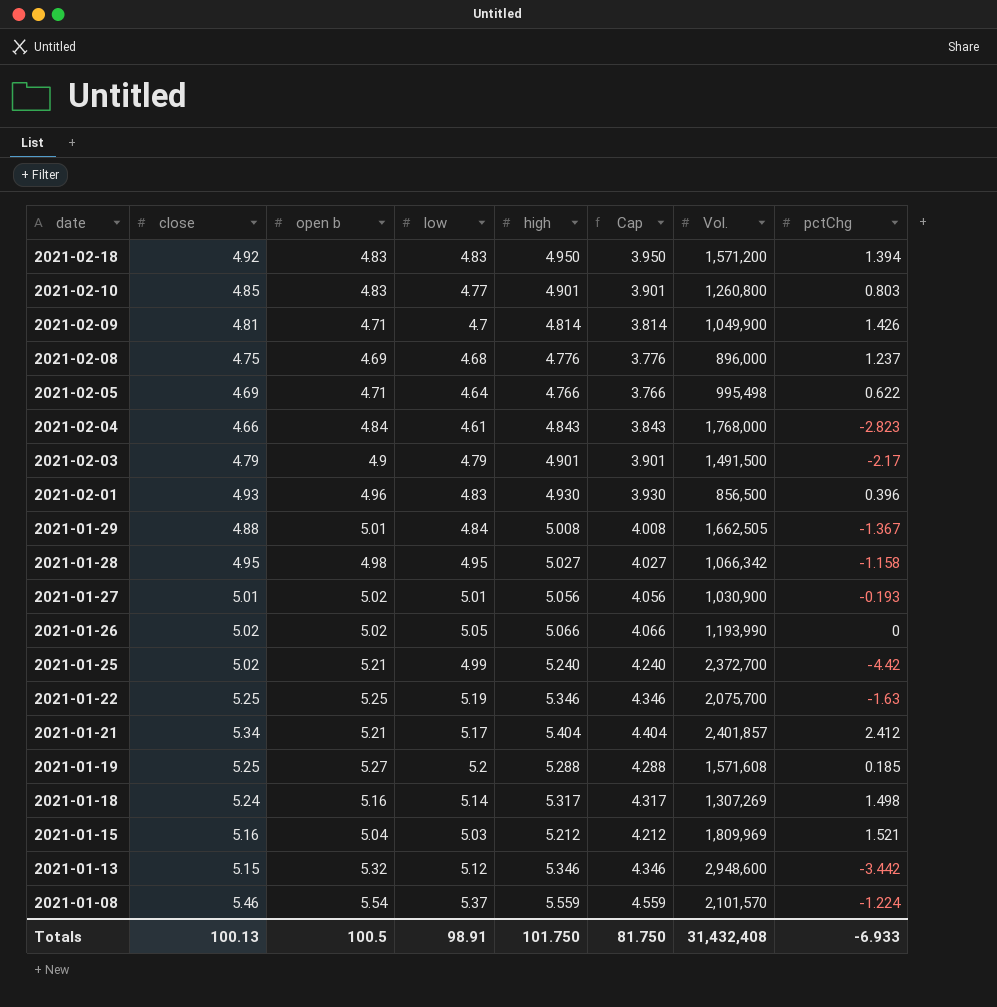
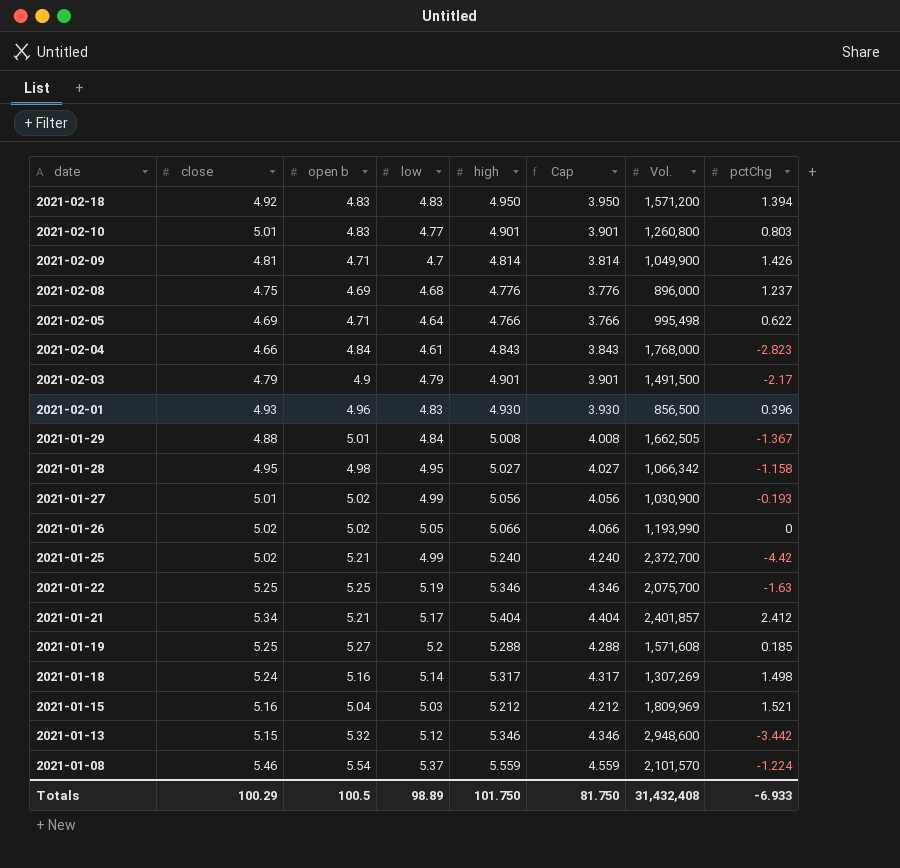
2021-02-10 | close: 4.85 -> 5.01
2021-01-27 | low: 5.01 -> 4.99
Totals | close: 100.13 -> 100.29
Totals | low: 98.91 -> 98.89

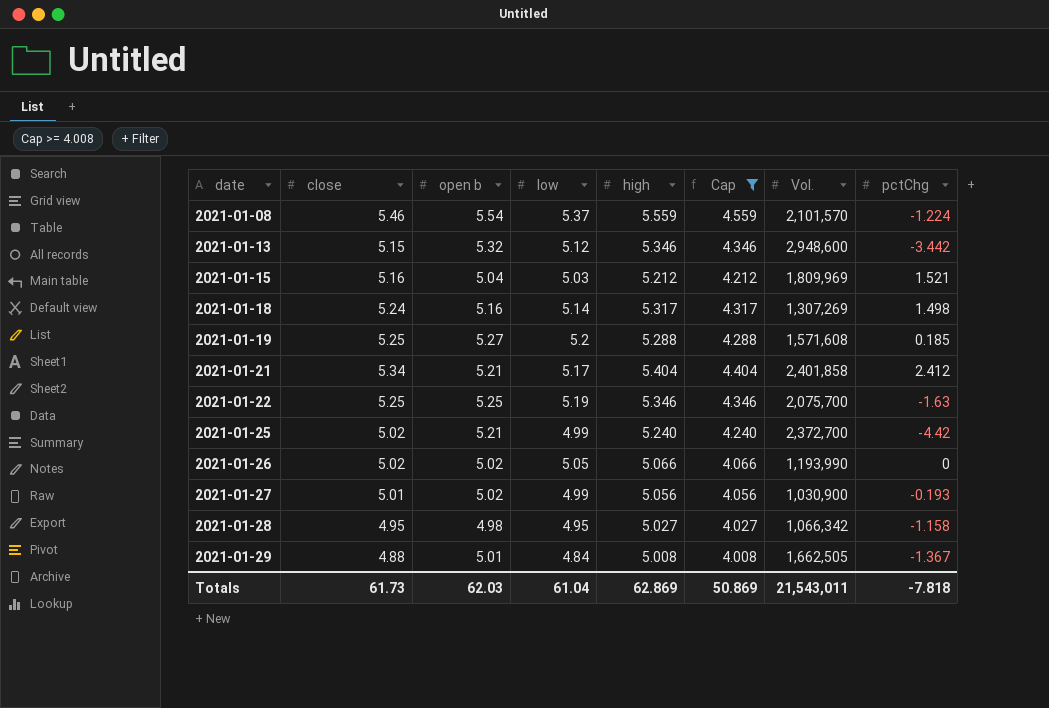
filter: none -> Cap >= 4.008
row order: date descending -> date ascending
2021-01-21 | Vol.: 2,401,857 -> 2,401,858
Totals | close: 100.29 -> 61.73
Totals | open b: 100.5 -> 62.03
Totals | low: 98.89 -> 61.04
Totals | high: 101.750 -> 62.869
Totals | Cap: 81.750 -> 50.869
Totals | Vol.: 31,432,408 -> 21,543,011
Totals | pctChg: -6.933 -> -7.818

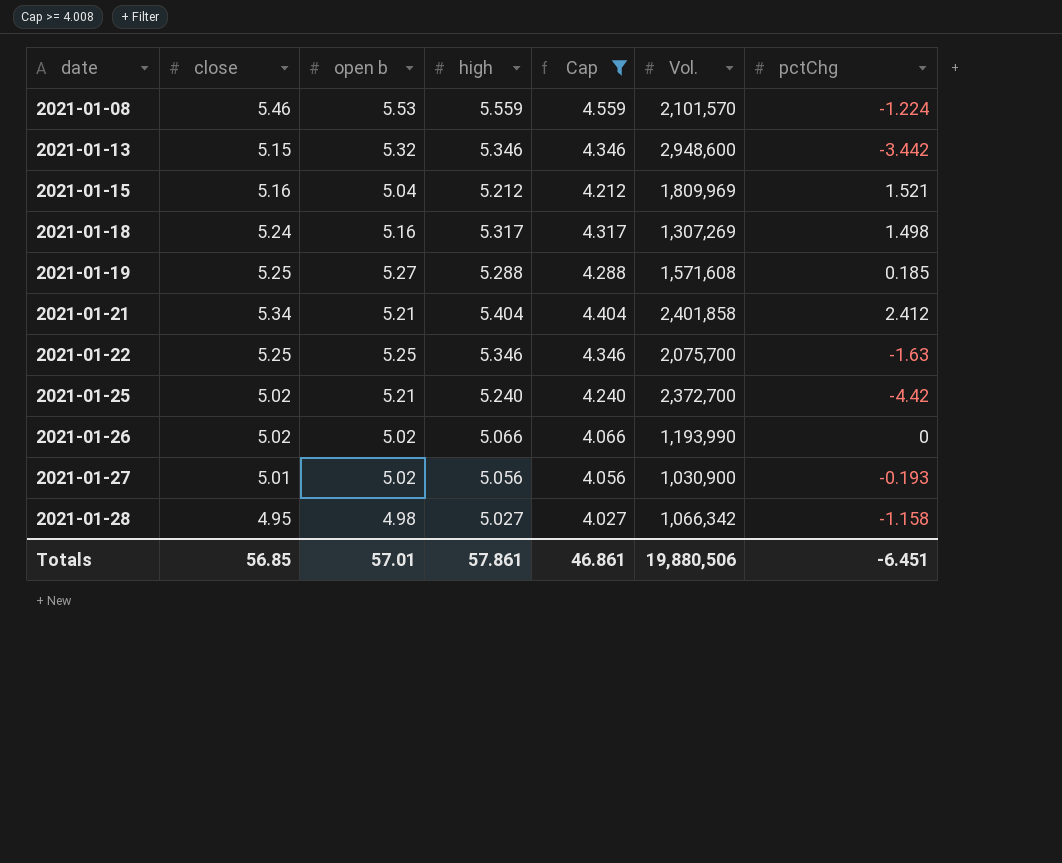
column low | position: 4 -> none
row 2021-01-29: 4.88 | 5.01 | 4.84 | 5.008 | 4.008 | 1,662,505 | -1.367 -> none
2021-01-08 | open b: 5.54 -> 5.53
Totals | close: 61.73 -> 56.85
Totals | open b: 62.03 -> 57.01
Totals | high: 62.869 -> 57.861
Totals | Cap: 50.869 -> 46.861
Totals | Vol.: 21,543,011 -> 19,880,506
Totals | pctChg: -7.818 -> -6.451

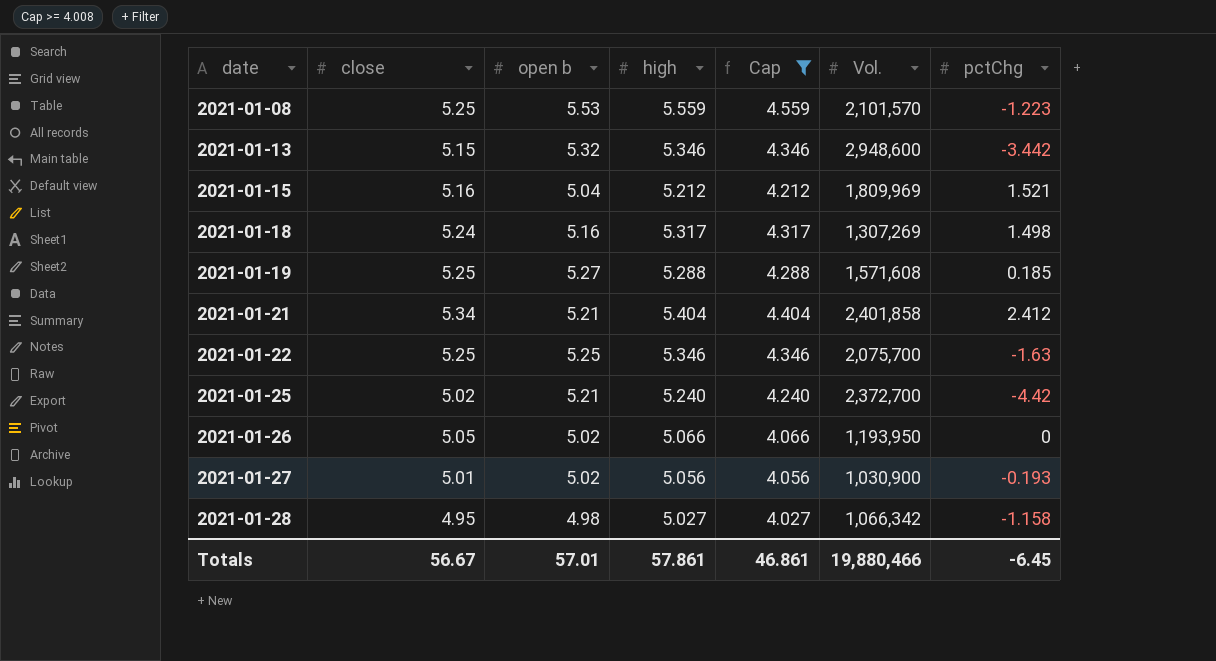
2021-01-08 | close: 5.46 -> 5.25
2021-01-08 | pctChg: -1.224 -> -1.223
2021-01-26 | close: 5.02 -> 5.05
2021-01-26 | Vol.: 1,193,990 -> 1,193,950
Totals | close: 56.85 -> 56.67
Totals | Vol.: 19,880,506 -> 19,880,466
Totals | pctChg: -6.451 -> -6.45

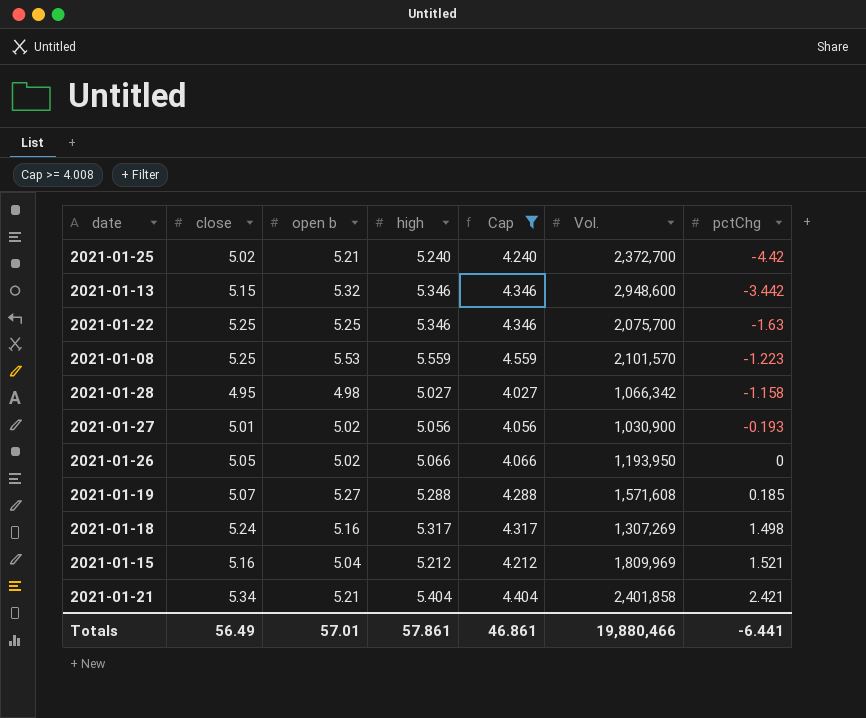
row order: date ascending -> pctChg ascending
2021-01-19 | close: 5.25 -> 5.07
2021-01-21 | pctChg: 2.412 -> 2.421
Totals | close: 56.67 -> 56.49
Totals | pctChg: -6.45 -> -6.441

